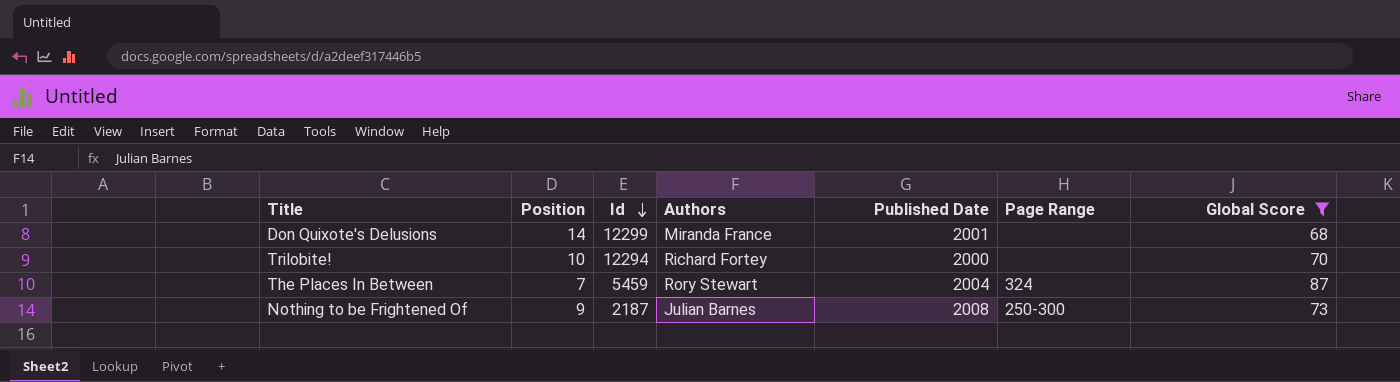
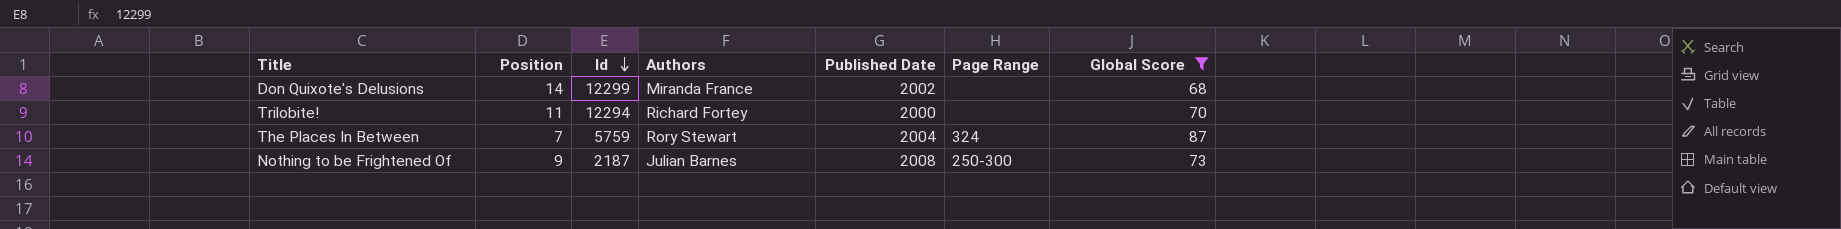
Don Quixote's Delusions | Published Date: 2001 -> 2002
Trilobite! | Position: 10 -> 11
The Places In Between | Id: 5459 -> 5759

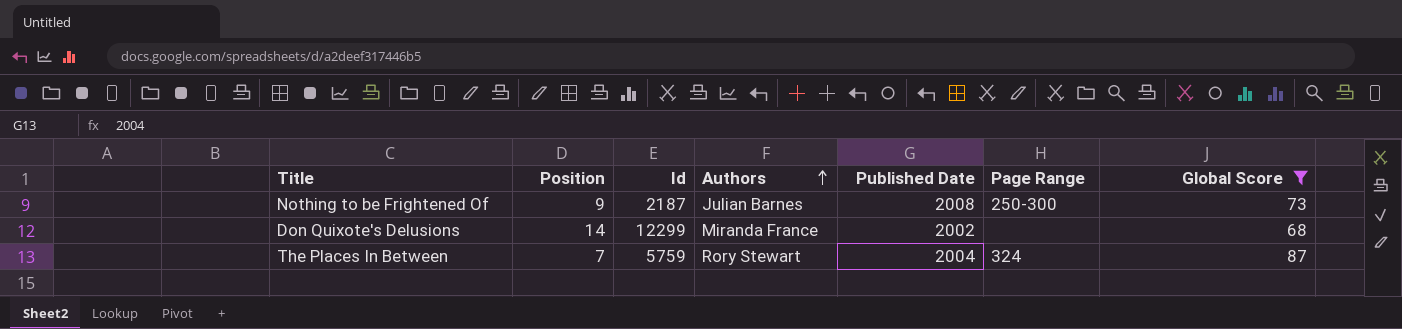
row order: Id descending -> Authors ascending
row Trilobite!: 11 | 12294 | Richard Fortey | 2000 | none | 70 -> none

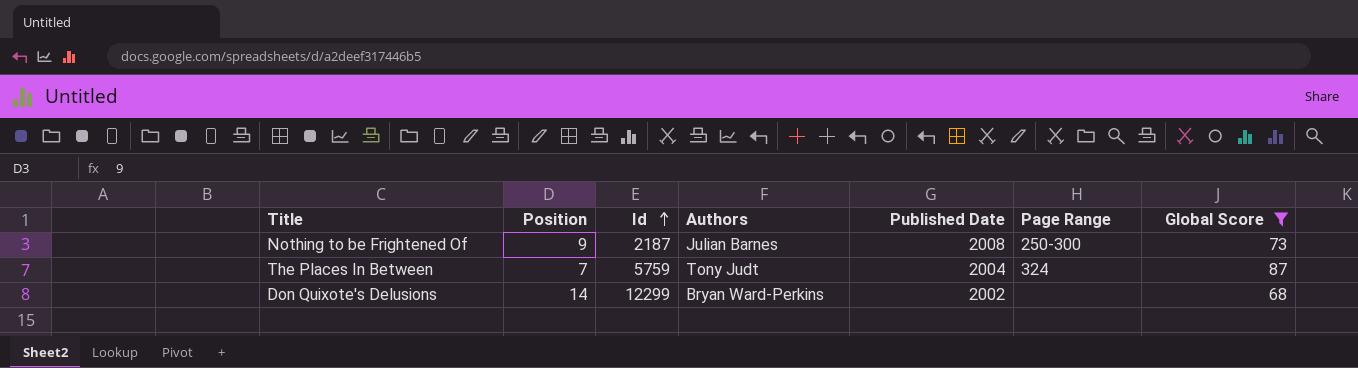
row order: Authors ascending -> Id ascending
The Places In Between | Authors: Rory Stewart -> Tony Judt
Don Quixote's Delusions | Authors: Miranda France -> Bryan Ward-Perkins

